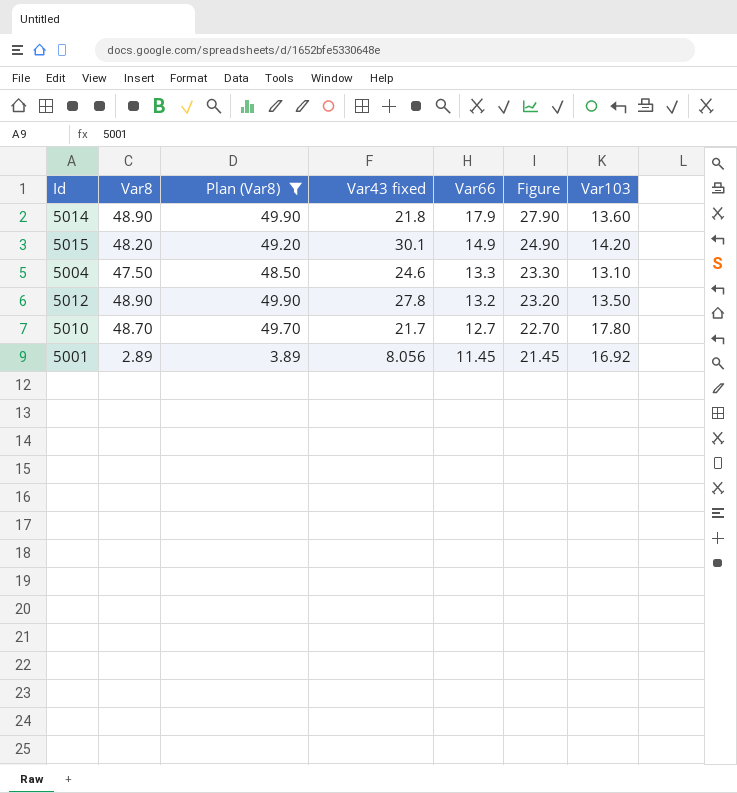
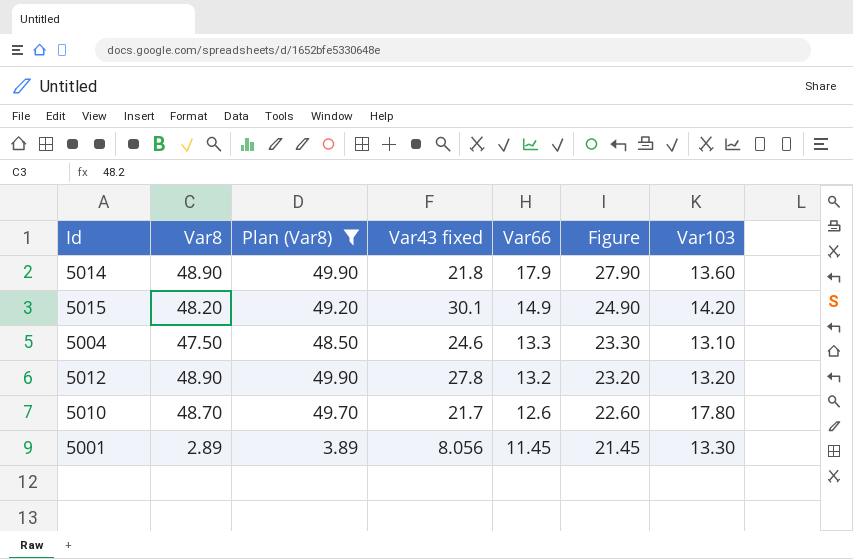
5012 | Var103: 13.50 -> 13.20
5010 | Var66: 12.7 -> 12.6
5010 | Figure: 22.70 -> 22.60
5001 | Var103: 16.92 -> 13.30

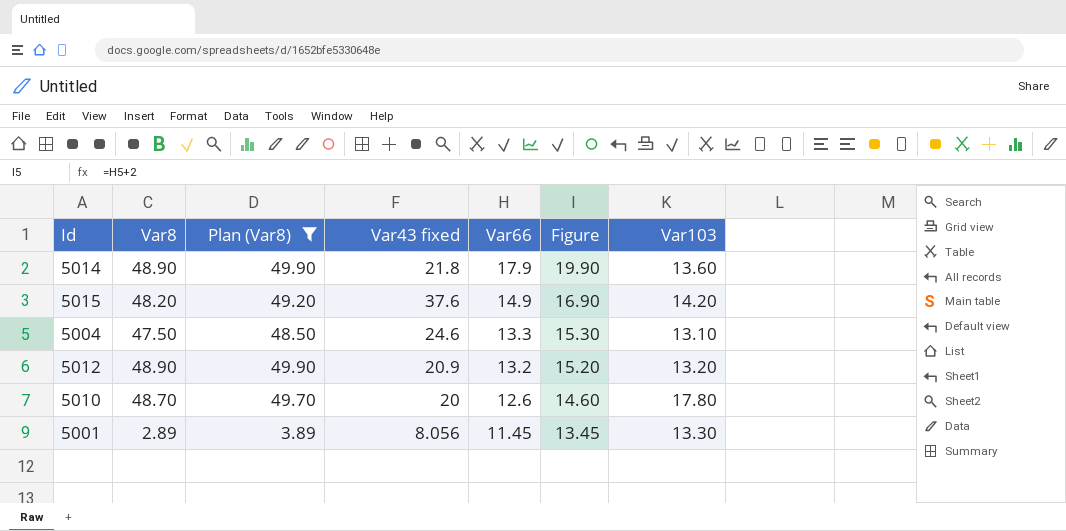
column Figure | formula: [Var66] + 10 -> [Var66] + 2
5015 | Var43 fixed: 30.1 -> 37.6
5012 | Var43 fixed: 27.8 -> 20.9
5010 | Var43 fixed: 21.7 -> 20

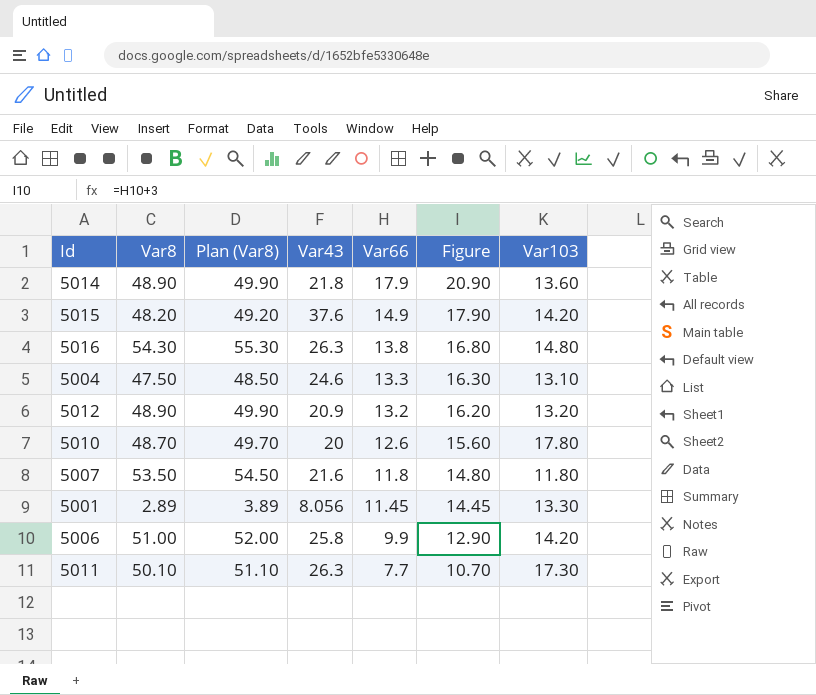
filter: Plan (Var8) <= 49.90 -> none
column name: Var43 fixed -> Var43
column Figure | formula: [Var66] + 2 -> [Var66] + 3

